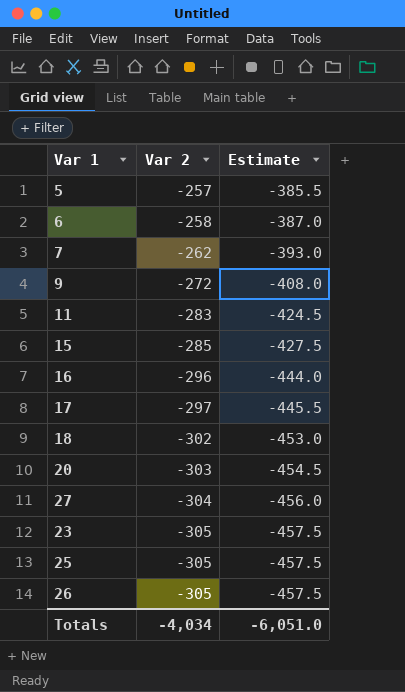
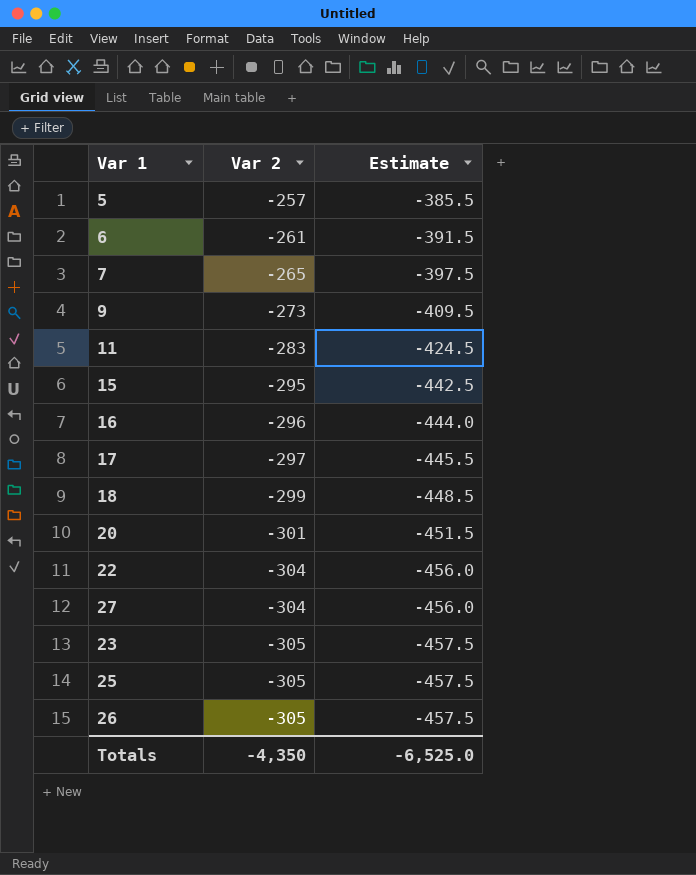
6 | Var 2: -258 -> -261
6 | Estimate: -387.0 -> -391.5
7 | Var 2: -262 -> -265
7 | Estimate: -393.0 -> -397.5
9 | Var 2: -272 -> -273
9 | Estimate: -408.0 -> -409.5
15 | Var 2: -285 -> -295
15 | Estimate: -427.5 -> -442.5
18 | Var 2: -302 -> -299
18 | Estimate: -453.0 -> -448.5
20 | Var 2: -303 -> -301
20 | Estimate: -454.5 -> -451.5
row 22: none -> -304 | -456.0
Totals | Var 2: -4,034 -> -4,350
Totals | Estimate: -6,051.0 -> -6,525.0

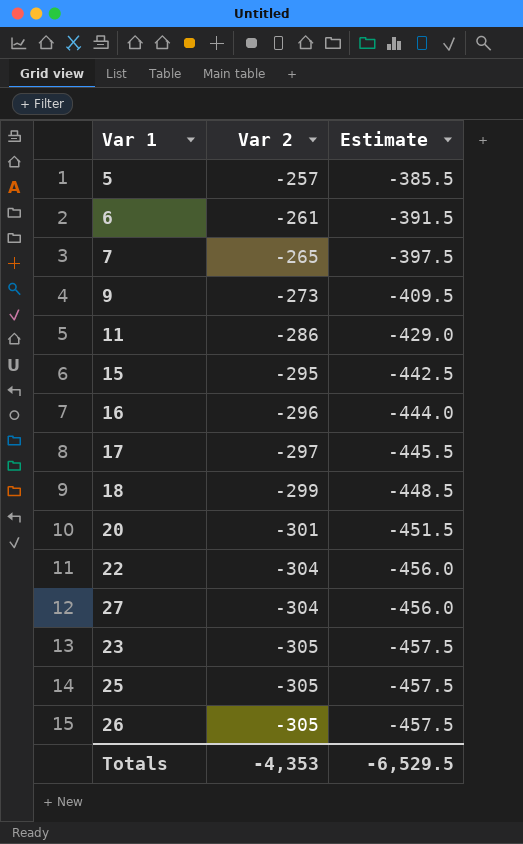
11 | Var 2: -283 -> -286
11 | Estimate: -424.5 -> -429.0
Totals | Var 2: -4,350 -> -4,353
Totals | Estimate: -6,525.0 -> -6,529.5

